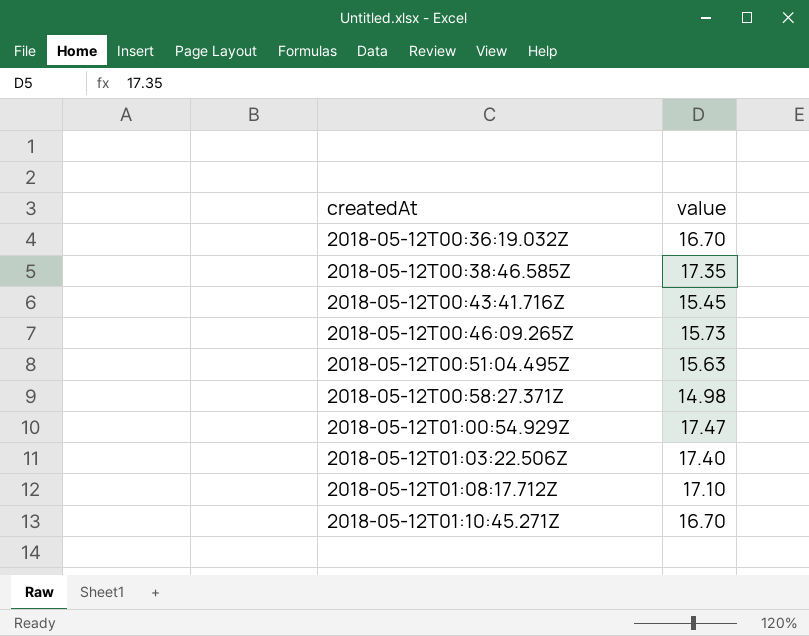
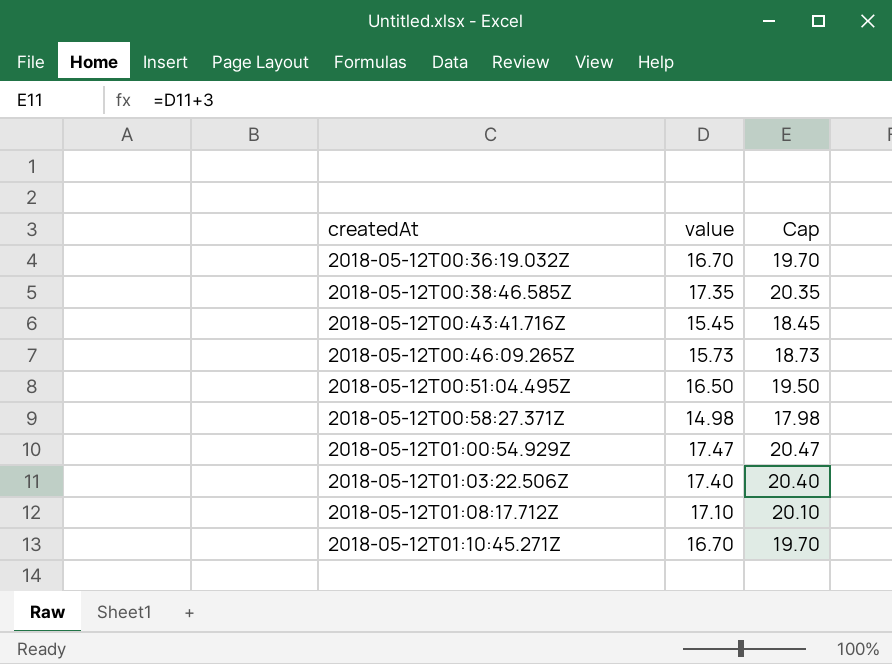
column Cap | formula: none -> [value] + 3
2018-05-12T00:51:04.495Z | value: 15.63 -> 16.50

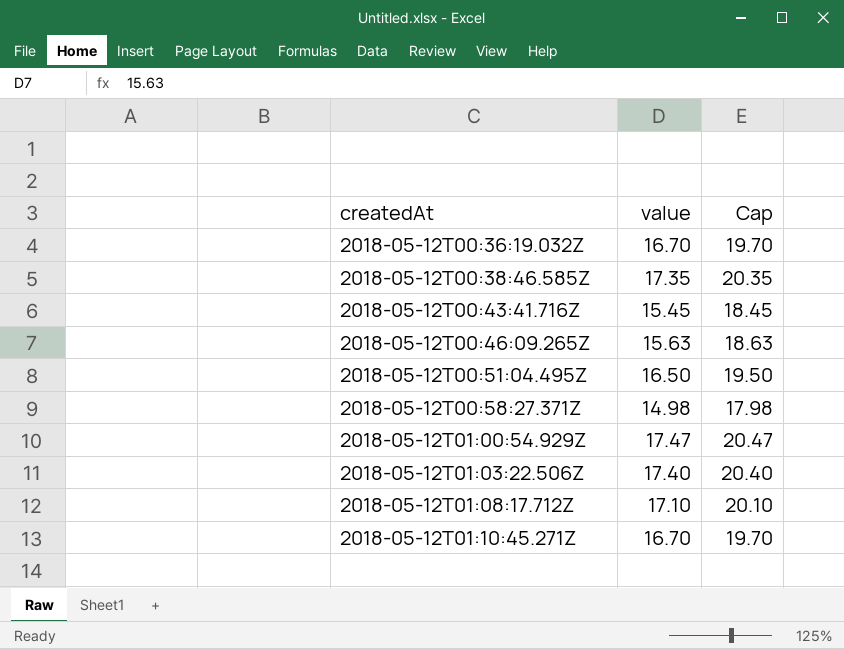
2018-05-12T00:46:09.265Z | value: 15.73 -> 15.63
2018-05-12T00:46:09.265Z | Cap: 18.73 -> 18.63

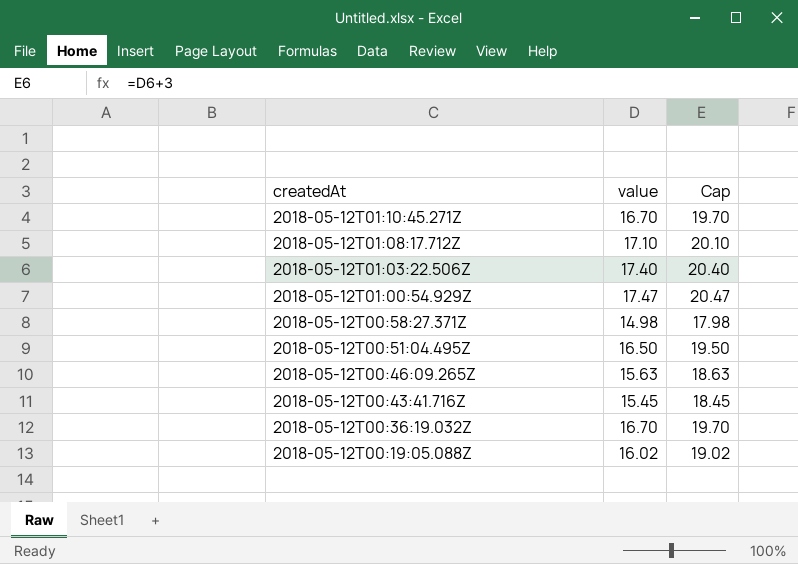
row order: createdAt ascending -> createdAt descending
row 2018-05-12T00:38:46.585Z: 17.35 | 20.35 -> none
row 2018-05-12T00:19:05.088Z: none -> 16.02 | 19.02

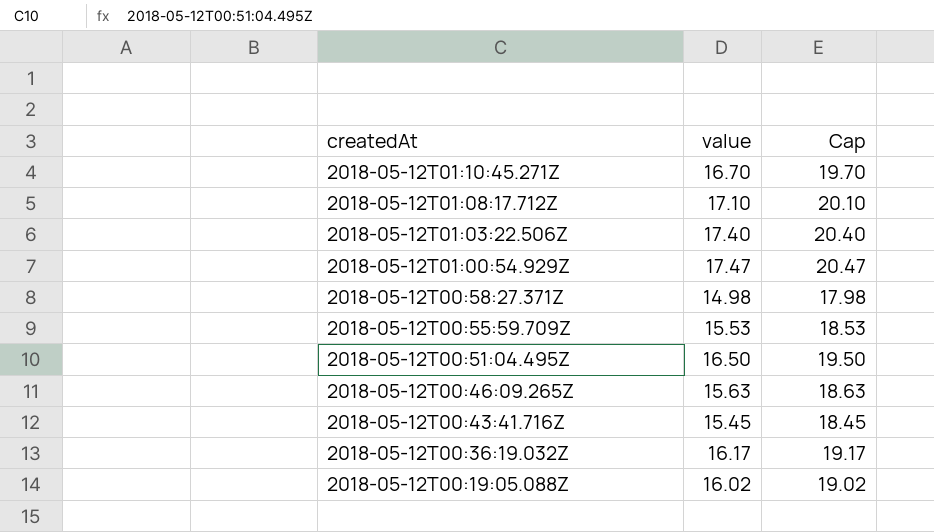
row 2018-05-12T00:55:59.709Z: none -> 15.53 | 18.53
2018-05-12T00:36:19.032Z | value: 16.70 -> 16.17
2018-05-12T00:36:19.032Z | Cap: 19.70 -> 19.17

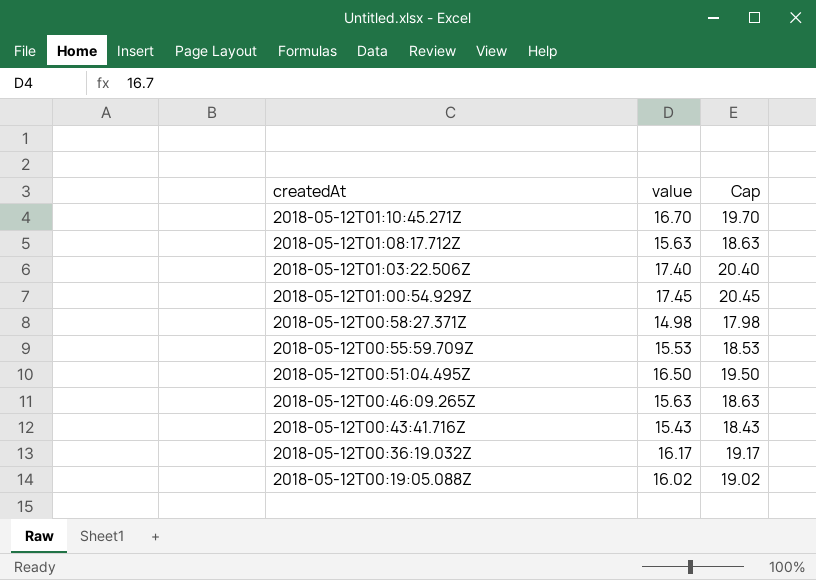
2018-05-12T01:08:17.712Z | value: 17.10 -> 15.63
2018-05-12T01:08:17.712Z | Cap: 20.10 -> 18.63
2018-05-12T01:00:54.929Z | value: 17.47 -> 17.45
2018-05-12T01:00:54.929Z | Cap: 20.47 -> 20.45
2018-05-12T00:43:41.716Z | value: 15.45 -> 15.43
2018-05-12T00:43:41.716Z | Cap: 18.45 -> 18.43

